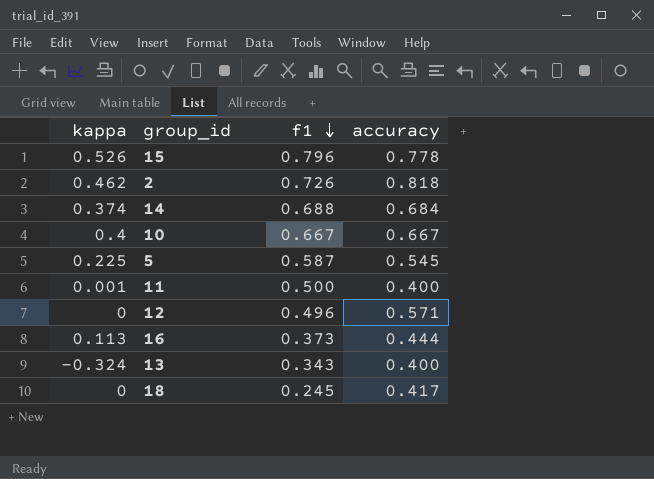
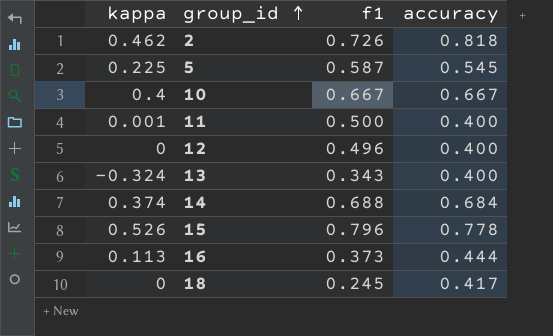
row order: f1 descending -> group_id ascending
12 | accuracy: 0.571 -> 0.400

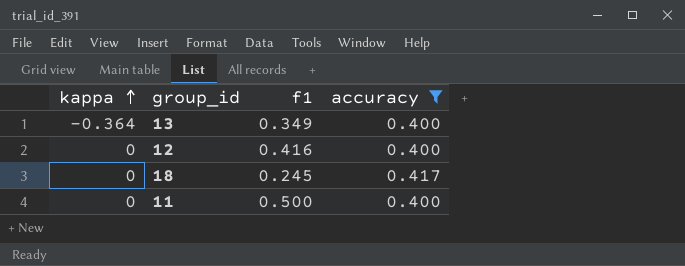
filter: none -> accuracy <= 0.417
row order: group_id ascending -> kappa ascending
13 | kappa: -0.324 -> -0.364
13 | f1: 0.343 -> 0.349
12 | f1: 0.496 -> 0.416
11 | kappa: 0.001 -> 0

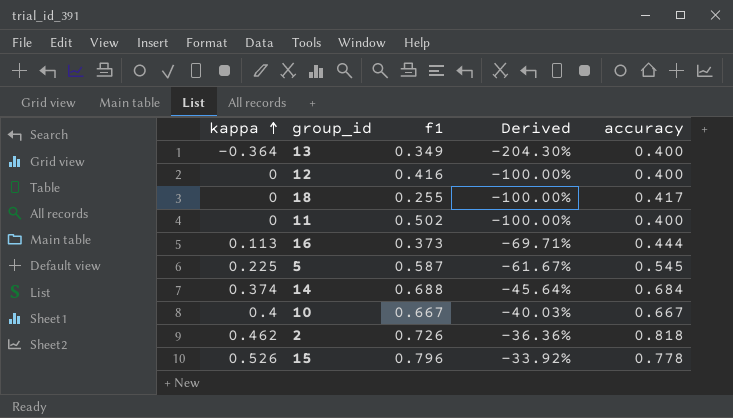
filter: accuracy <= 0.417 -> none
column Derived | formula: none -> ([kappa] - [f1]) / [f1]
18 | f1: 0.245 -> 0.255
11 | f1: 0.500 -> 0.502

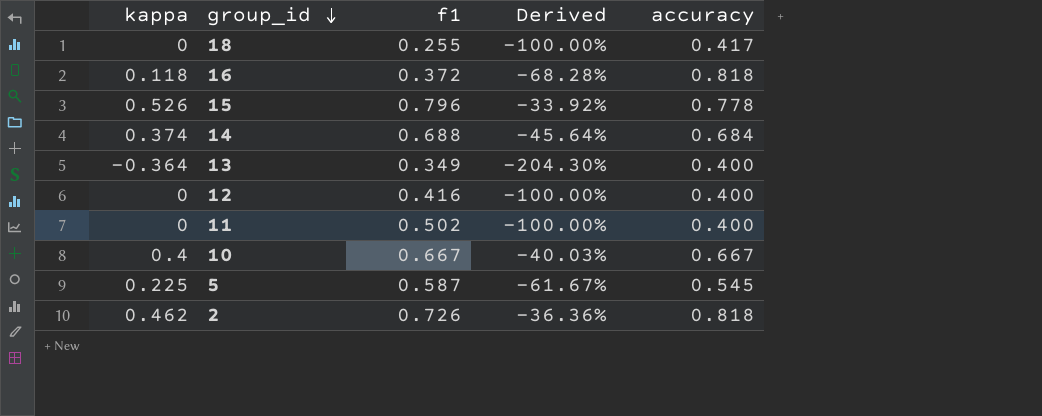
row order: kappa ascending -> group_id descending
16 | kappa: 0.113 -> 0.118
16 | f1: 0.373 -> 0.372
16 | Derived: -69.71% -> -68.28%
16 | accuracy: 0.444 -> 0.818

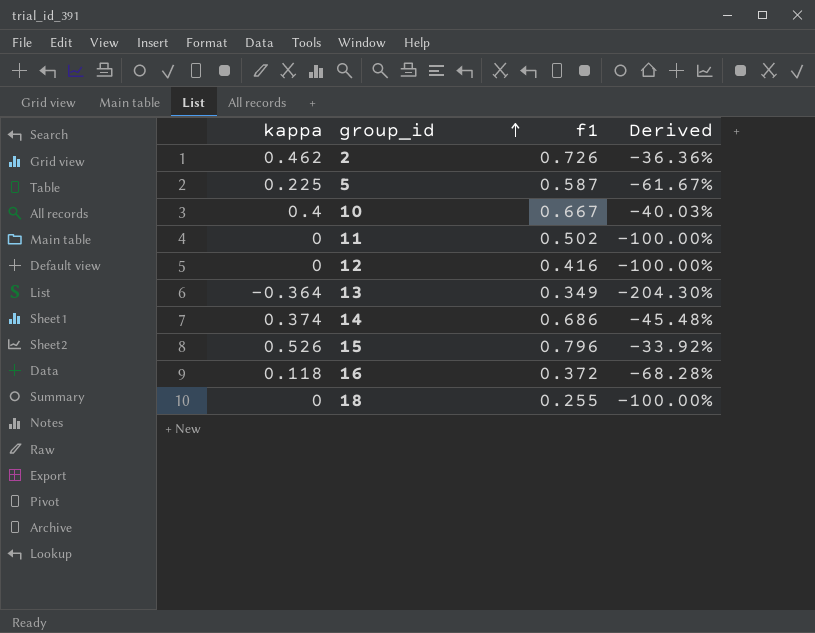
row order: group_id descending -> group_id ascending
column accuracy | position: 5 -> none
14 | f1: 0.688 -> 0.686
14 | Derived: -45.64% -> -45.48%

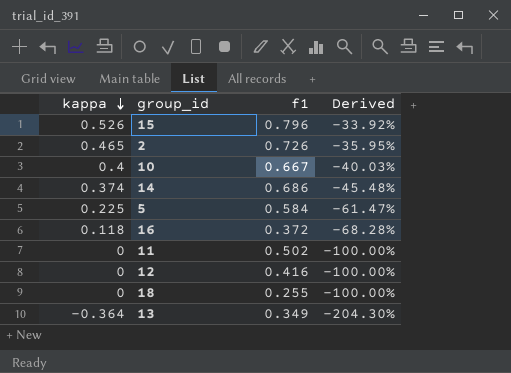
row order: group_id ascending -> kappa descending
2 | kappa: 0.462 -> 0.465
2 | Derived: -36.36% -> -35.95%
5 | f1: 0.587 -> 0.584
5 | Derived: -61.67% -> -61.47%

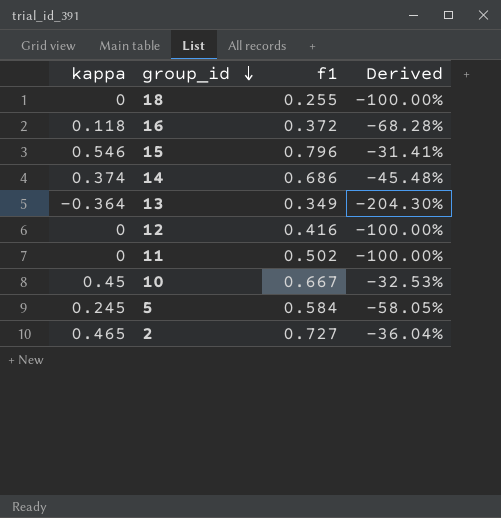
row order: kappa descending -> group_id descending
15 | kappa: 0.526 -> 0.546
15 | Derived: -33.92% -> -31.41%
10 | kappa: 0.4 -> 0.45
10 | Derived: -40.03% -> -32.53%
5 | kappa: 0.225 -> 0.245
5 | Derived: -61.47% -> -58.05%
2 | f1: 0.726 -> 0.727
2 | Derived: -35.95% -> -36.04%

